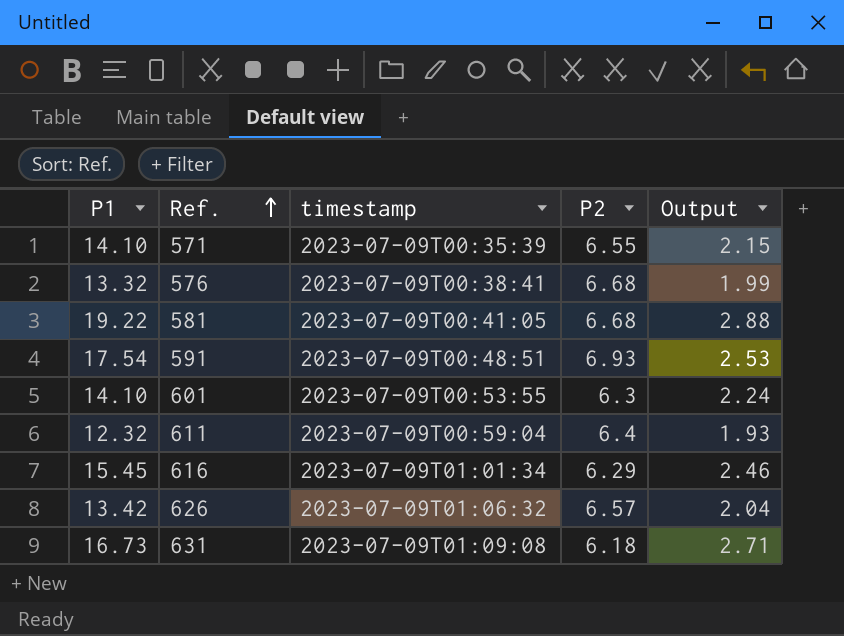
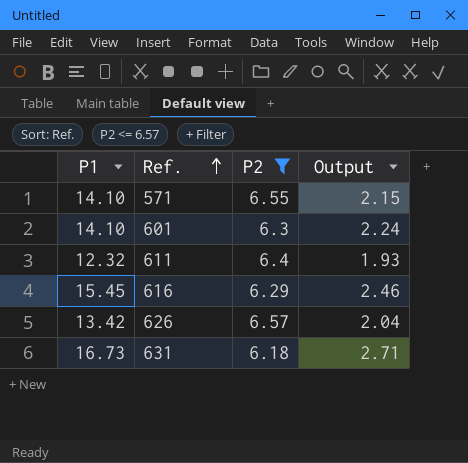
filter: none -> P2 <= 6.57
column timestamp | position: 3 -> none

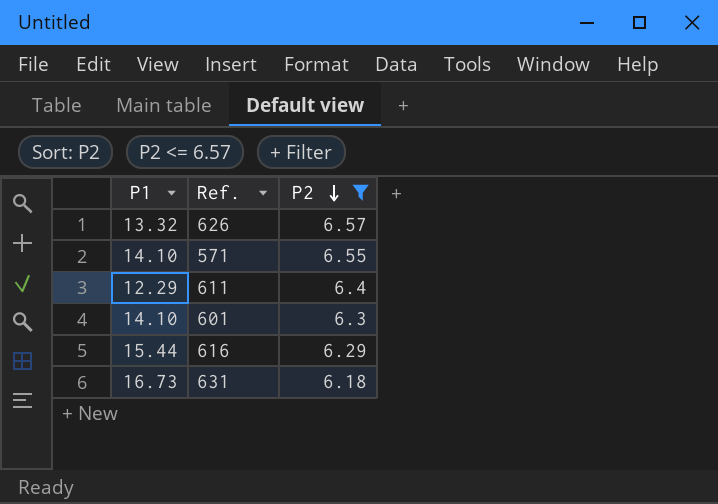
row order: Ref. ascending -> P2 descending
column Output | formula: [P1] / [P2] -> none
626 | P1: 13.42 -> 13.32
611 | P1: 12.32 -> 12.29
616 | P1: 15.45 -> 15.44

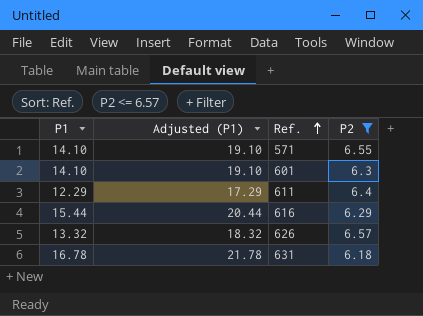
row order: P2 descending -> Ref. ascending
column Adjusted (P1) | formula: none -> [P1] + 5
631 | P1: 16.73 -> 16.78

